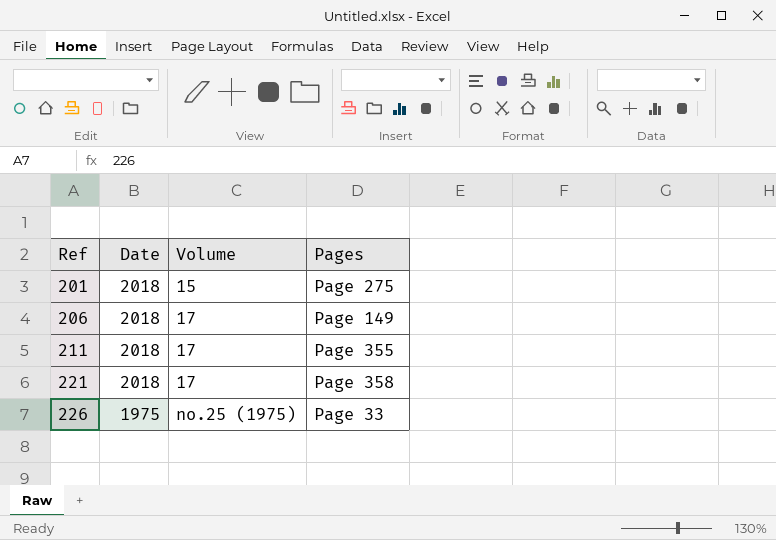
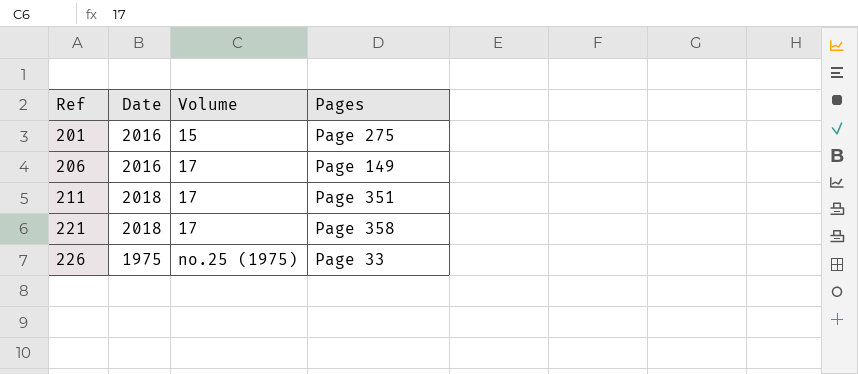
201 | Date: 2018 -> 2016
206 | Date: 2018 -> 2016
211 | Pages: Page 355 -> Page 351

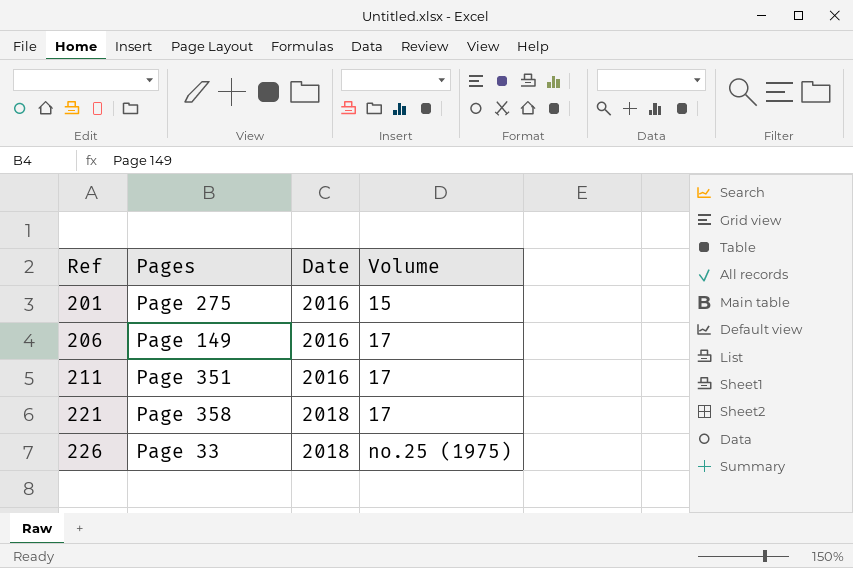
column Pages | position: 4 -> 2
211 | Date: 2018 -> 2016
226 | Date: 1975 -> 2018

